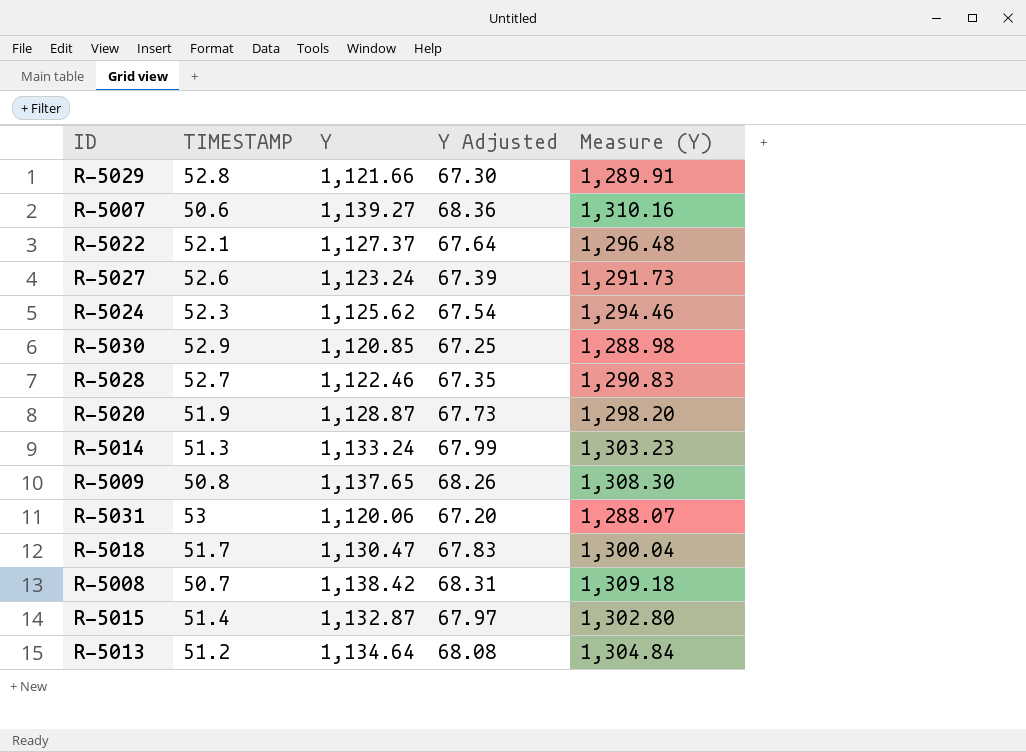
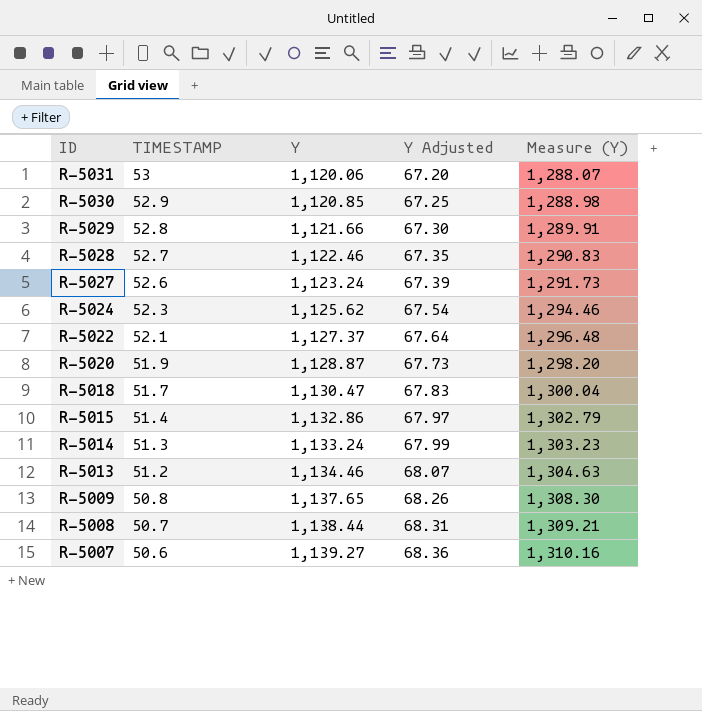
row order: none -> ID descending
R-5015 | Y: 1,132.87 -> 1,132.86
R-5015 | Measure (Y): 1,302.80 -> 1,302.79
R-5013 | Y: 1,134.64 -> 1,134.46
R-5013 | Y Adjusted: 68.08 -> 68.07
R-5013 | Measure (Y): 1,304.84 -> 1,304.63
R-5008 | Y: 1,138.42 -> 1,138.44
R-5008 | Measure (Y): 1,309.18 -> 1,309.21

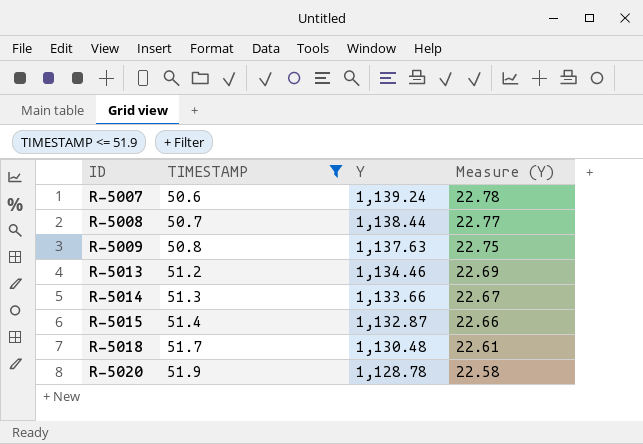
filter: none -> TIMESTAMP <= 51.9
row order: ID descending -> ID ascending
column Y Adjusted | formula: [Y] * 0.06 -> none
column Measure (Y) | formula: [Y] * 1.15 -> [Y] * 0.02
R-5007 | Y: 1,139.27 -> 1,139.24
R-5009 | Y: 1,137.65 -> 1,137.63
R-5014 | Y: 1,133.24 -> 1,133.66
R-5015 | Y: 1,132.86 -> 1,132.87
R-5018 | Y: 1,130.47 -> 1,130.48
R-5020 | Y: 1,128.87 -> 1,128.78

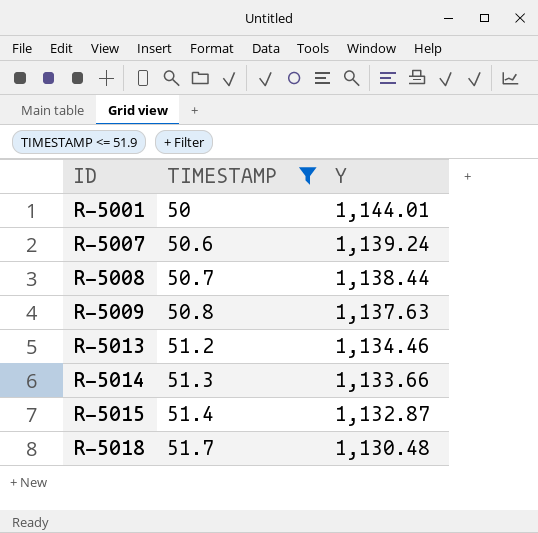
column Measure (Y) | formula: [Y] * 0.02 -> none
row R-5020: 51.9 | 1,128.78 | 22.58 -> none
row R-5001: none -> 50 | 1,144.01

